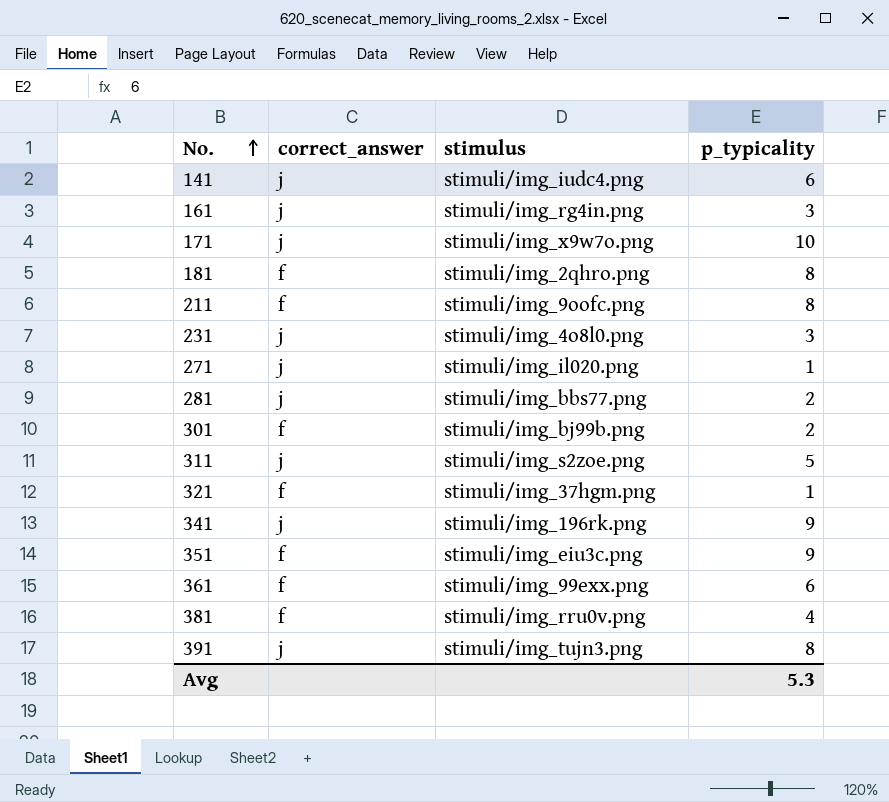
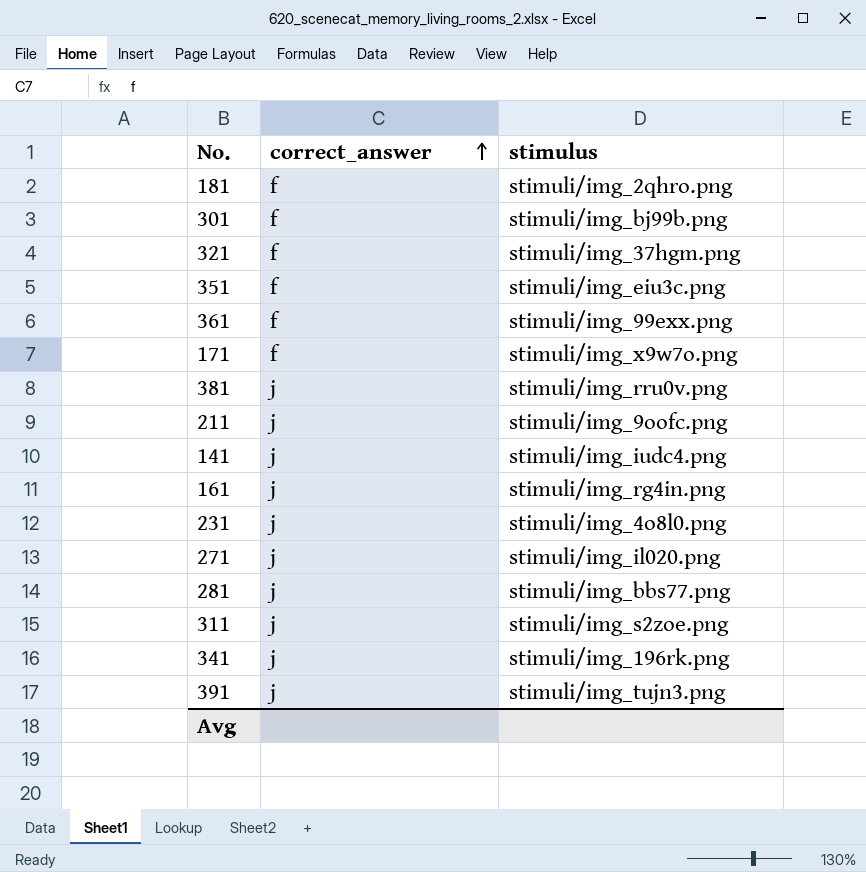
row order: No. ascending -> correct_answer ascending
column p_typicality | position: 4 -> none
171 | correct_answer: j -> f
381 | correct_answer: f -> j
211 | correct_answer: f -> j

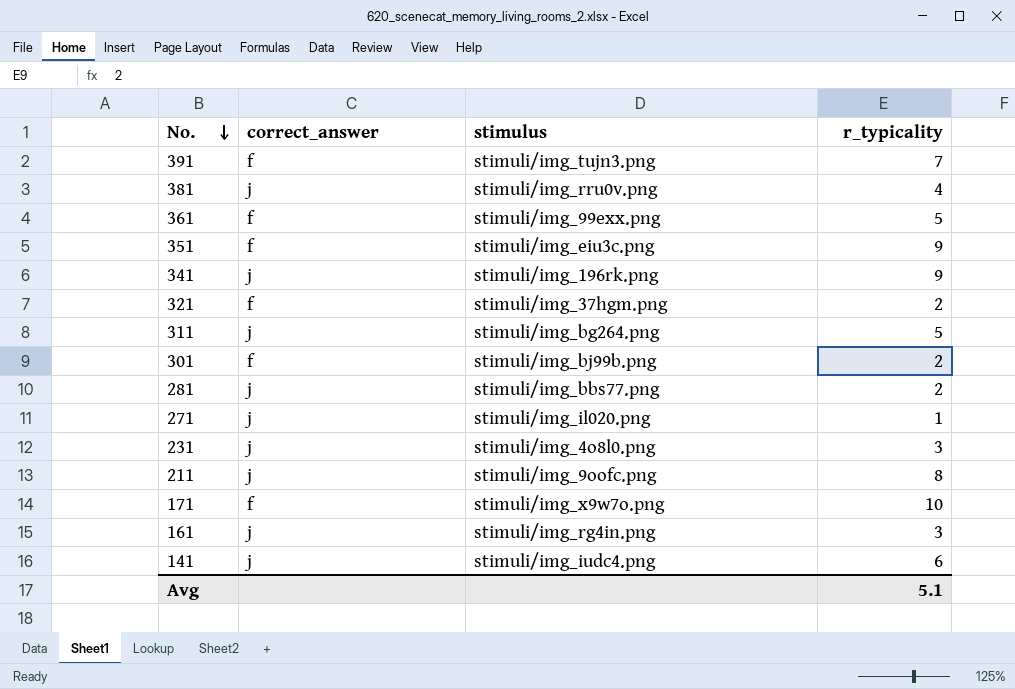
row order: correct_answer ascending -> No. descending
column r_typicality | position: none -> 4
row 181: f | stimuli/img_2qhro.png -> none
391 | correct_answer: j -> f
311 | stimulus: stimuli/img_s2zoe.png -> stimuli/img_bg264.png

